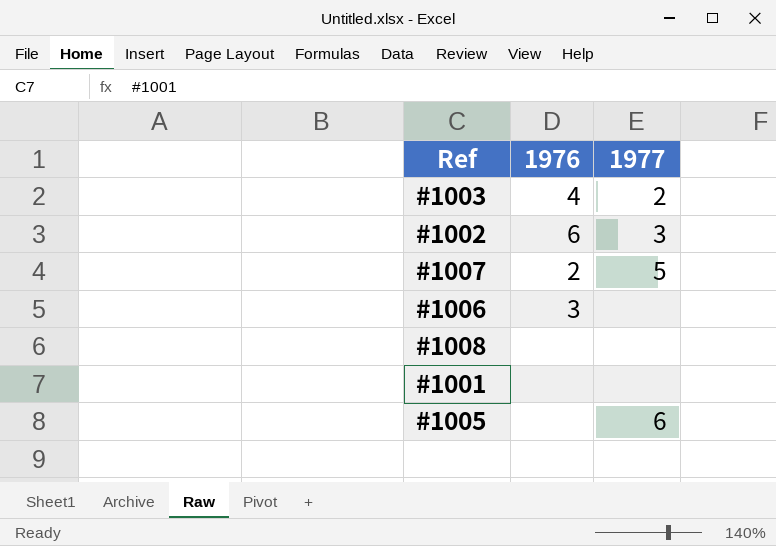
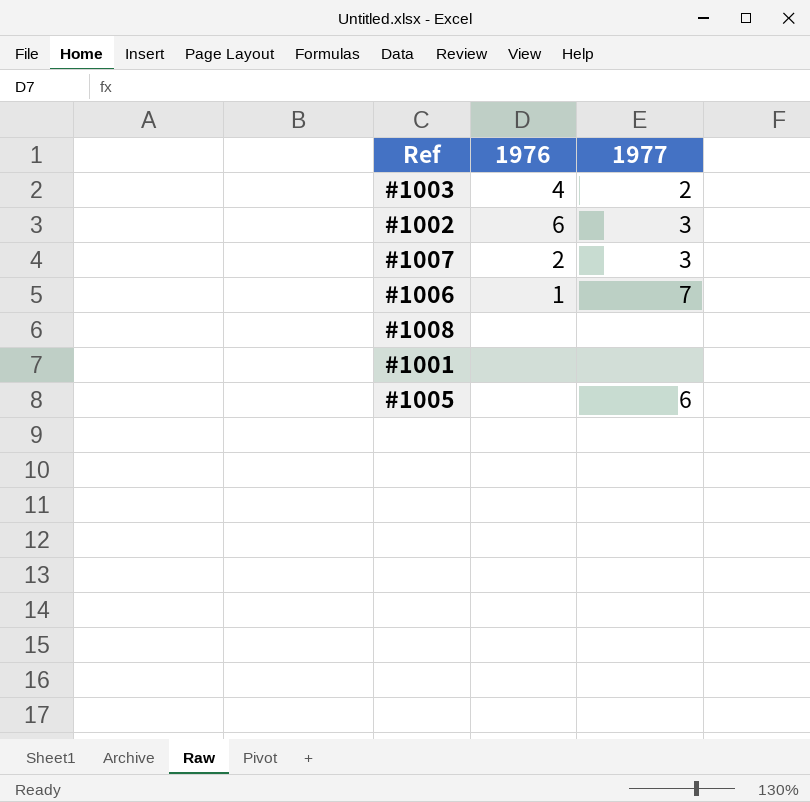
#1007 | 1977: 5 -> 3
#1006 | 1976: 3 -> 1
#1006 | 1977: none -> 7

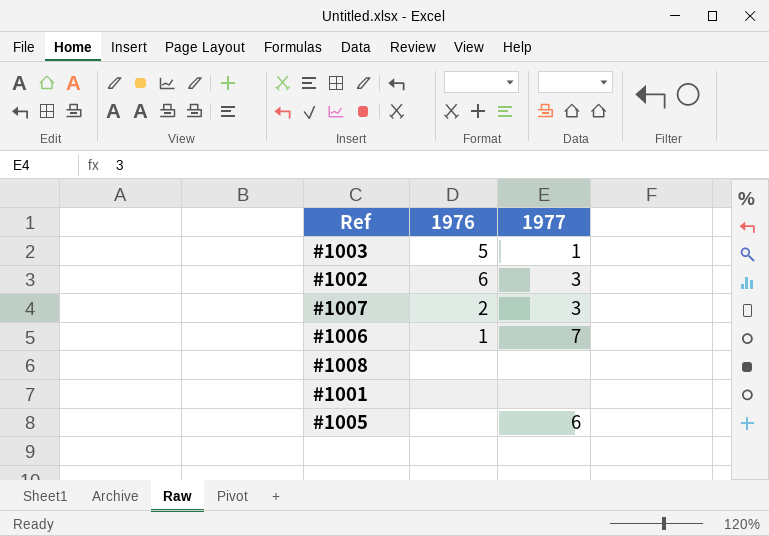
#1003 | 1976: 4 -> 5
#1003 | 1977: 2 -> 1

